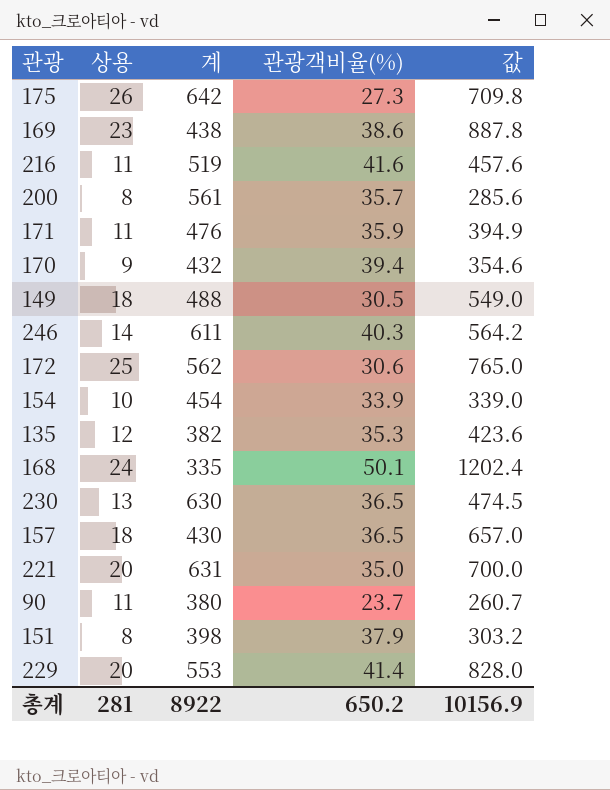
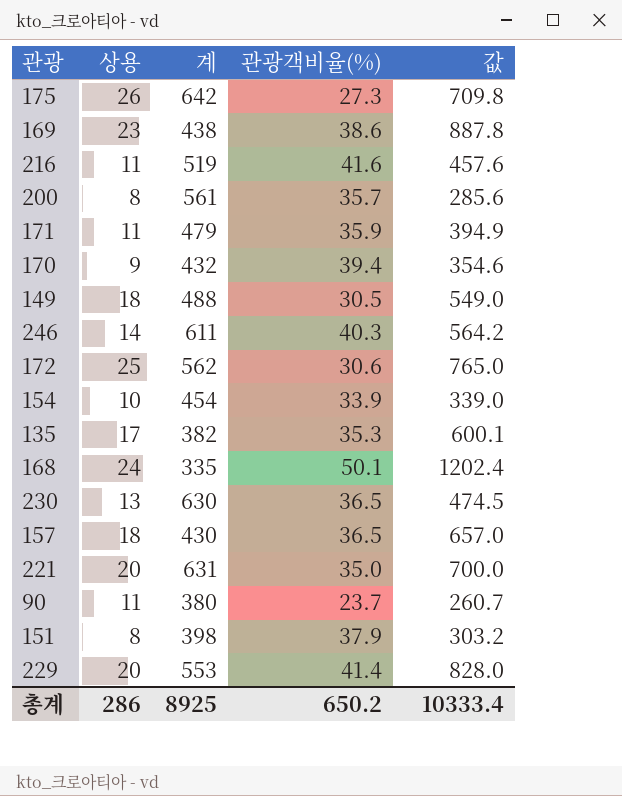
171 | 계: 476 -> 479
135 | 상용: 12 -> 17
135 | 값: 423.6 -> 600.1
총계 | 상용: 281 -> 286
총계 | 계: 8922 -> 8925
총계 | 값: 10156.9 -> 10333.4

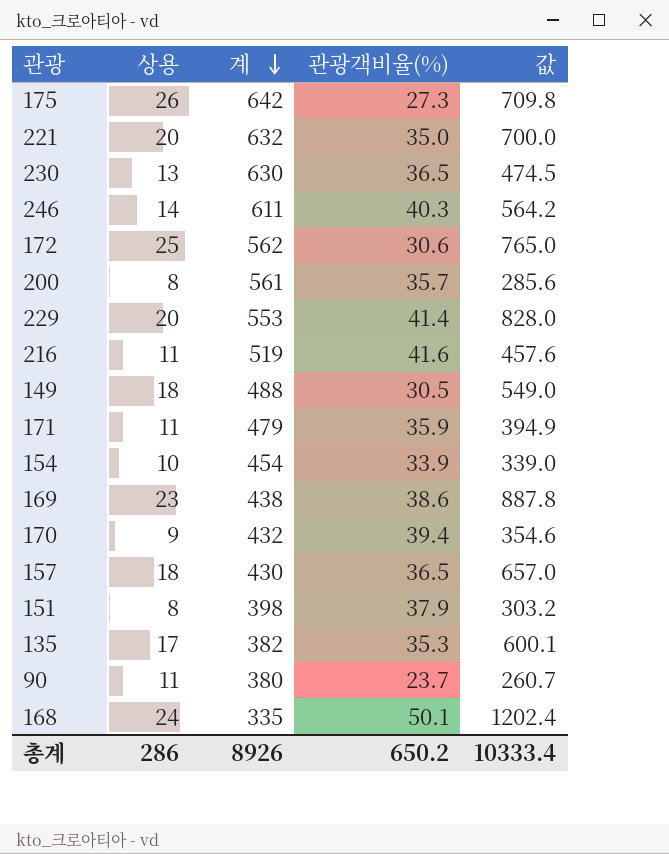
row order: none -> 계 descending
221 | 계: 631 -> 632
총계 | 계: 8925 -> 8926

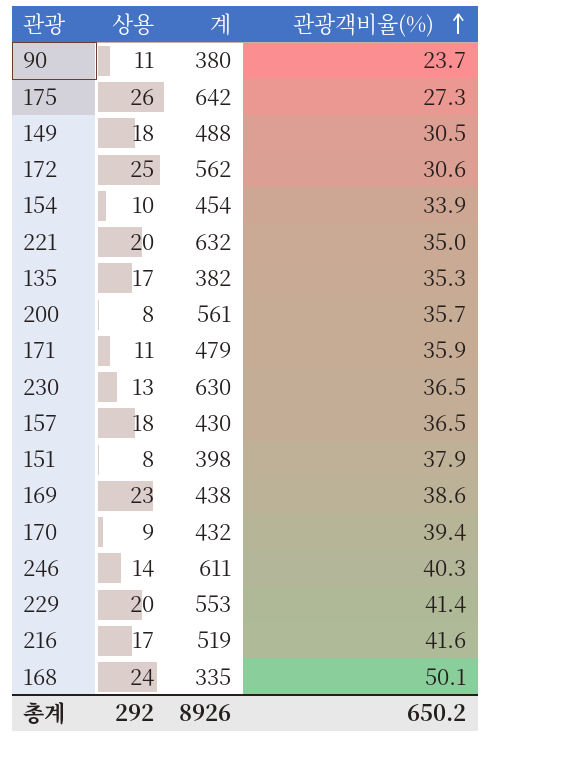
row order: 계 descending -> 관광객비율(%) ascending
column 값 | formula: [상용] * [관광객비율(%)] -> none
216 | 상용: 11 -> 17
총계 | 상용: 286 -> 292

